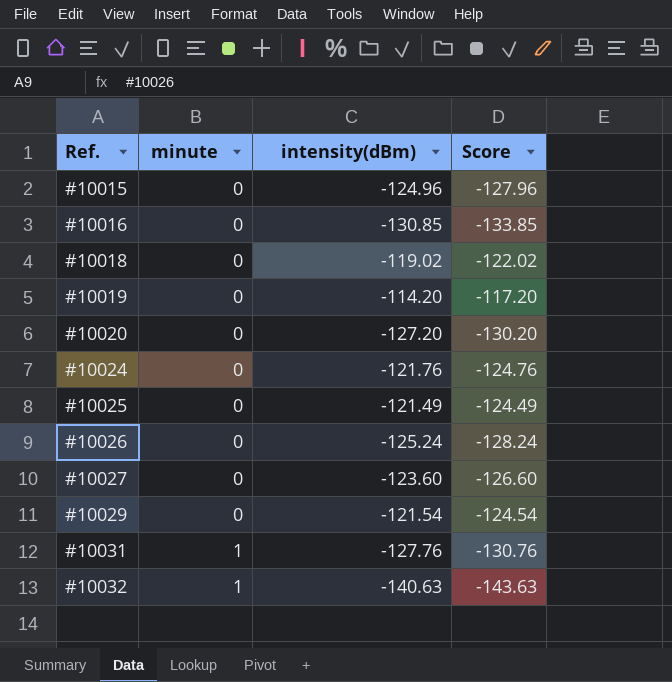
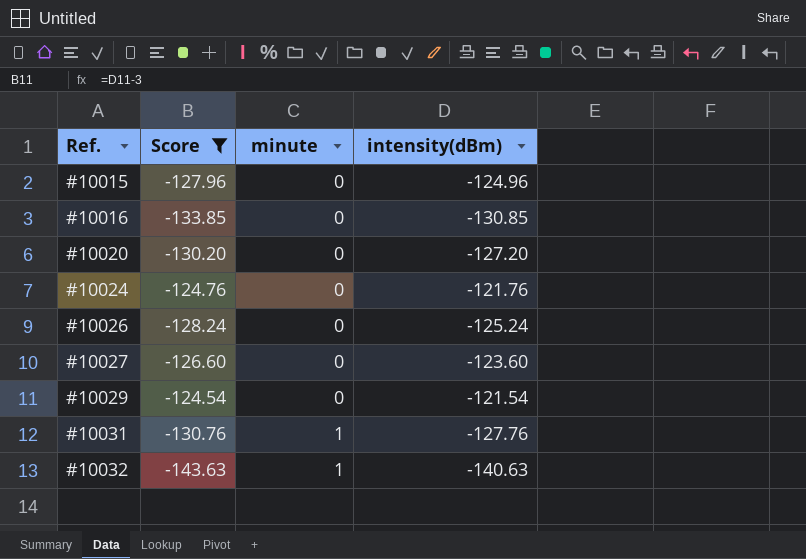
filter: none -> Score <= -124.54
column Score | position: 4 -> 2

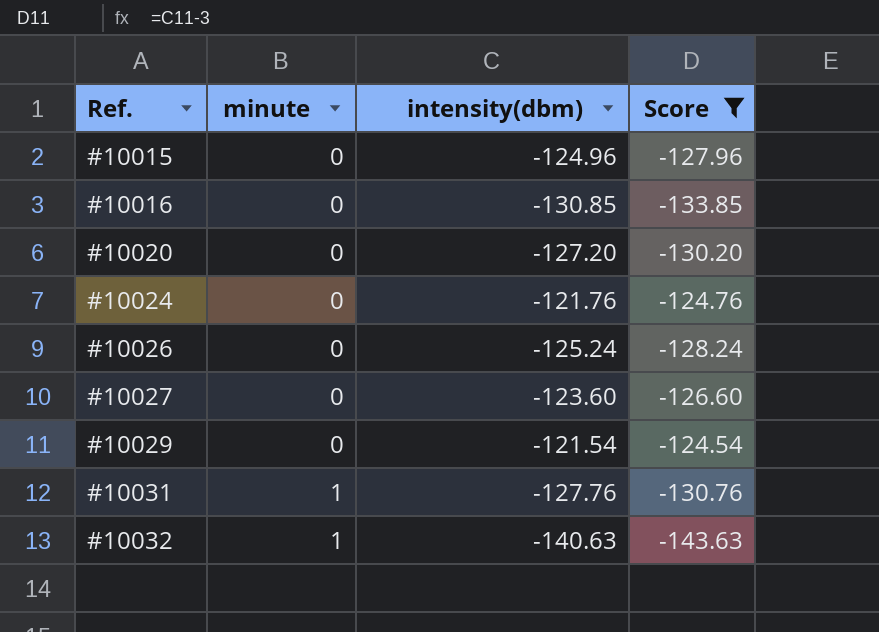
column name: intensity(dBm) -> intensity(dbm)
column Score | position: 2 -> 4

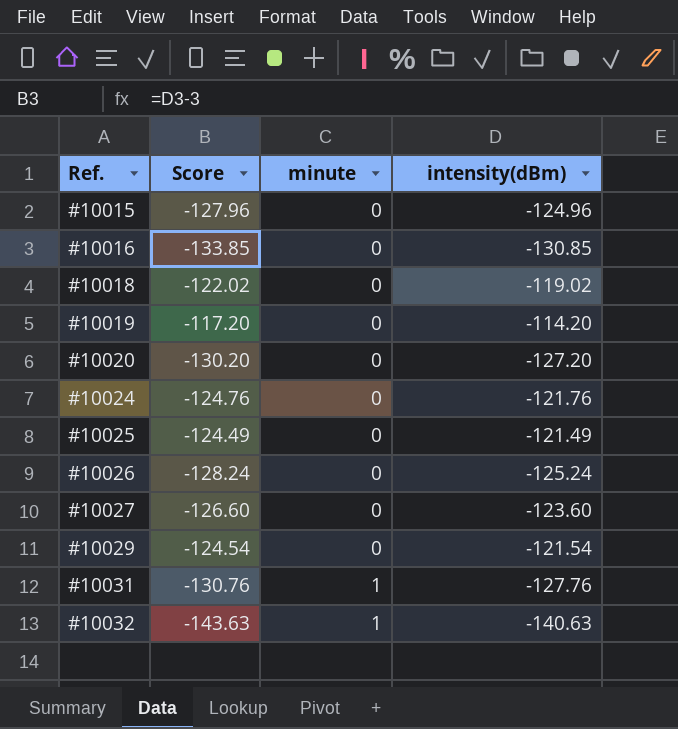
filter: Score <= -124.54 -> none
column Score | position: 4 -> 2
column name: intensity(dbm) -> intensity(dBm)

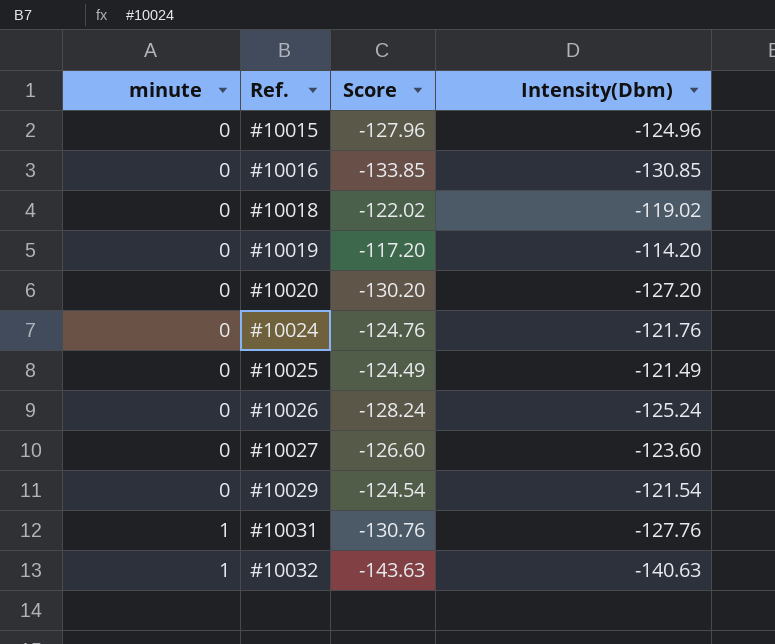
column minute | position: 3 -> 1
column name: intensity(dBm) -> Intensity(Dbm)

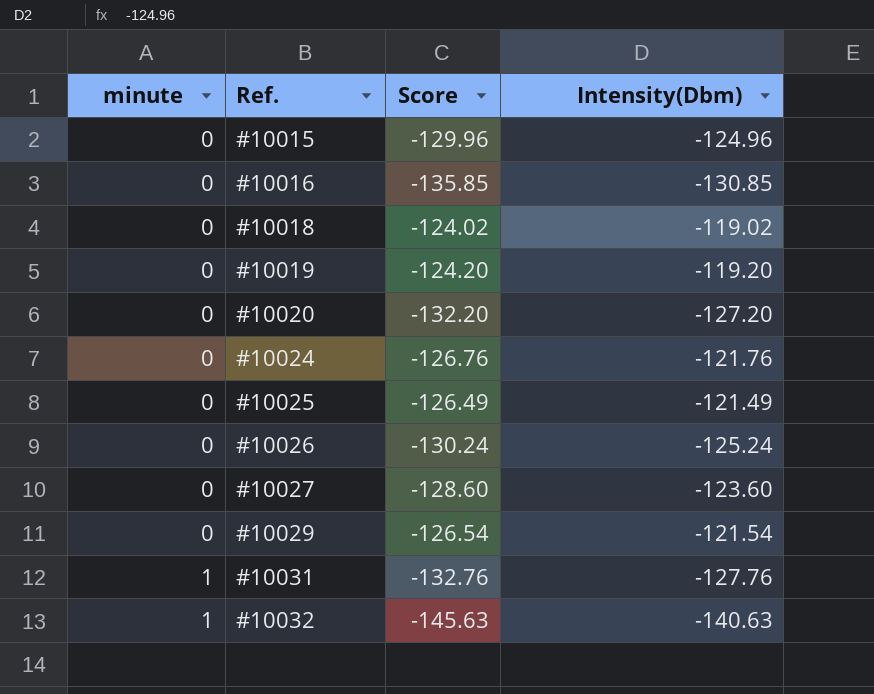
column Score | formula: [Intensity(Dbm)] - 3 -> [Intensity(Dbm)] - 5
#10019 | Intensity(Dbm): -114.20 -> -119.20

